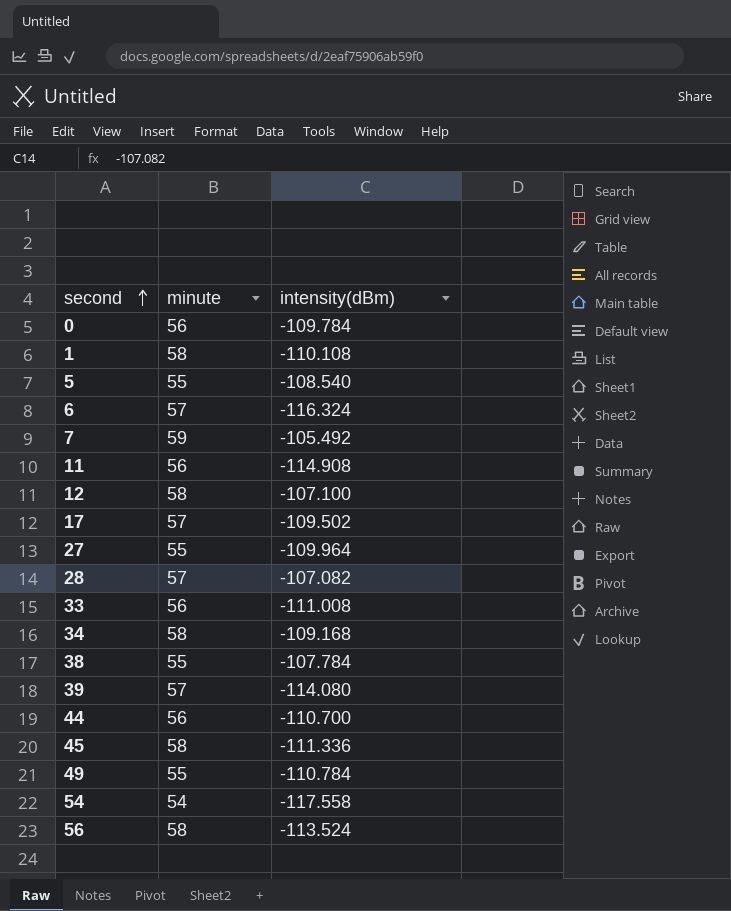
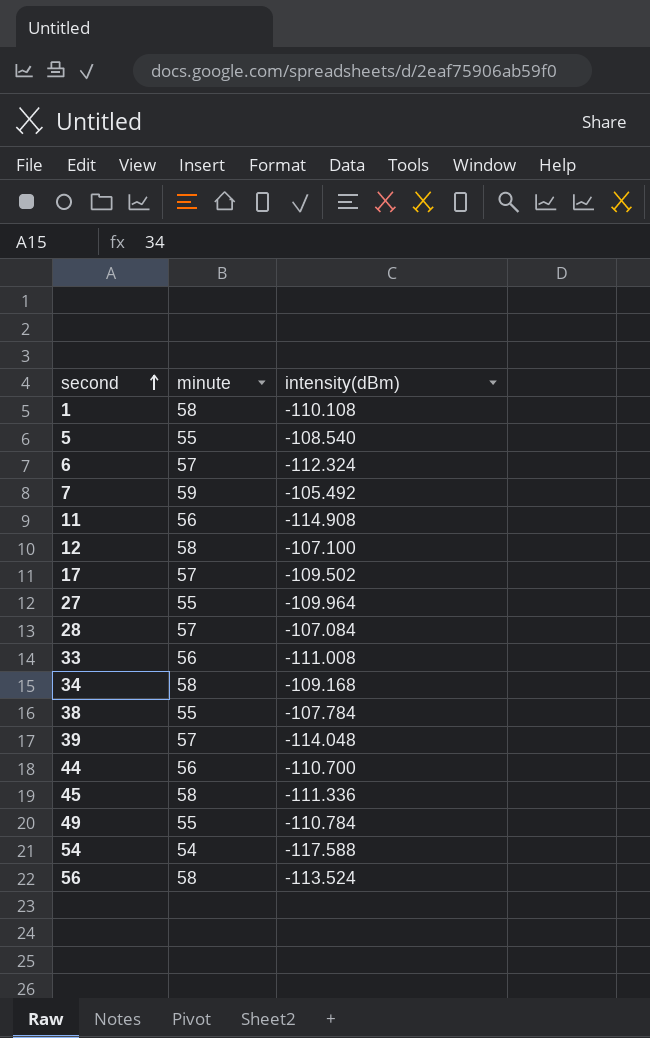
row 0: 56 | -109.784 -> none
6 | intensity(dBm): -116.324 -> -112.324
28 | intensity(dBm): -107.082 -> -107.084
39 | intensity(dBm): -114.080 -> -114.048
54 | intensity(dBm): -117.558 -> -117.588

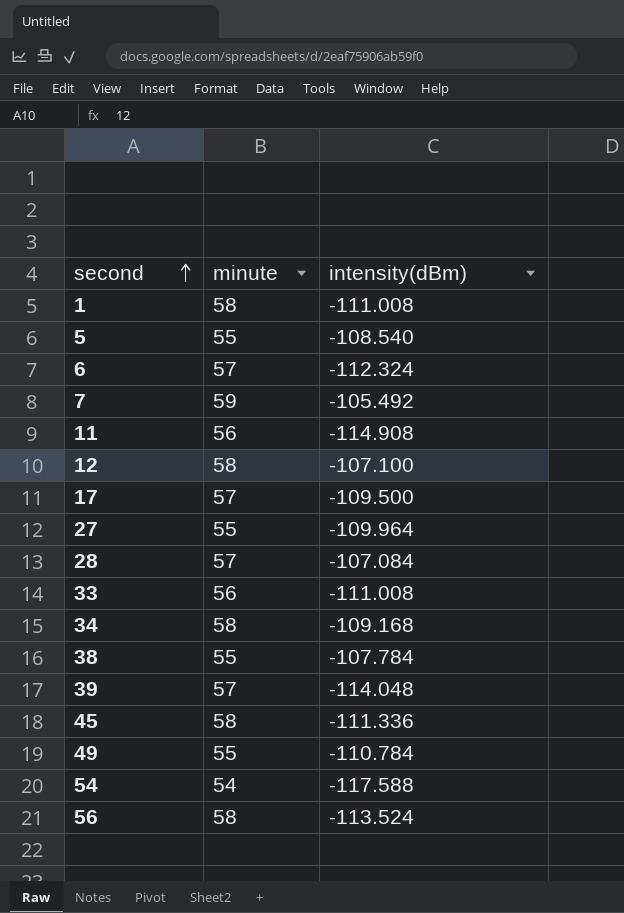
row 44: 56 | -110.700 -> none
1 | intensity(dBm): -110.108 -> -111.008
17 | intensity(dBm): -109.502 -> -109.500

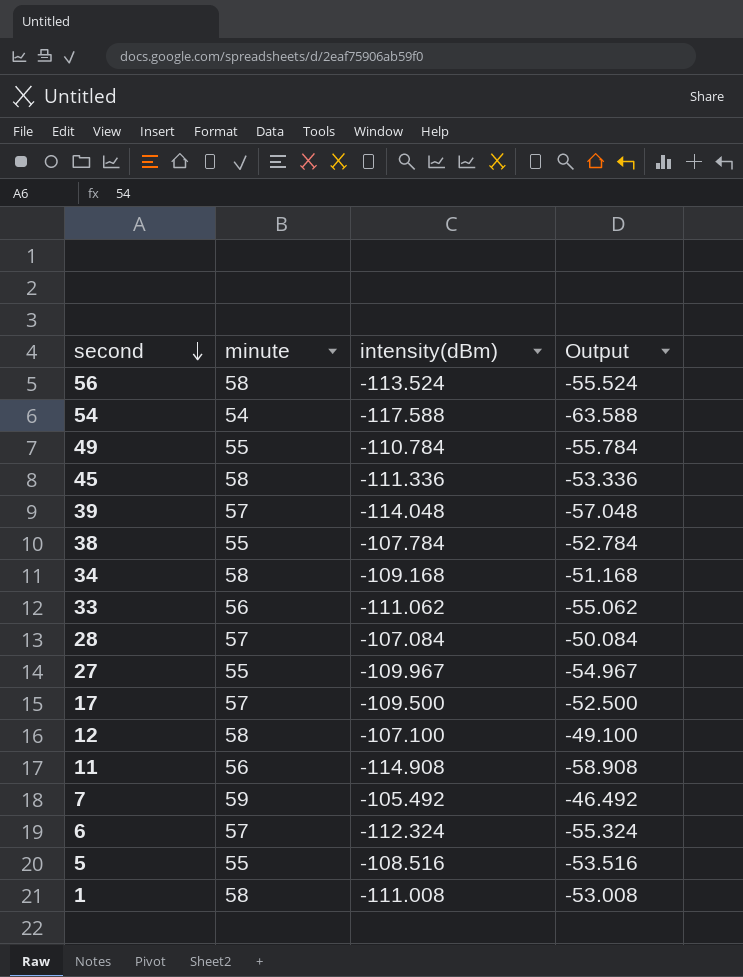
row order: second ascending -> second descending
column Output | formula: none -> [minute] + [intensity(dBm)]
33 | intensity(dBm): -111.008 -> -111.062
27 | intensity(dBm): -109.964 -> -109.967
5 | intensity(dBm): -108.540 -> -108.516

